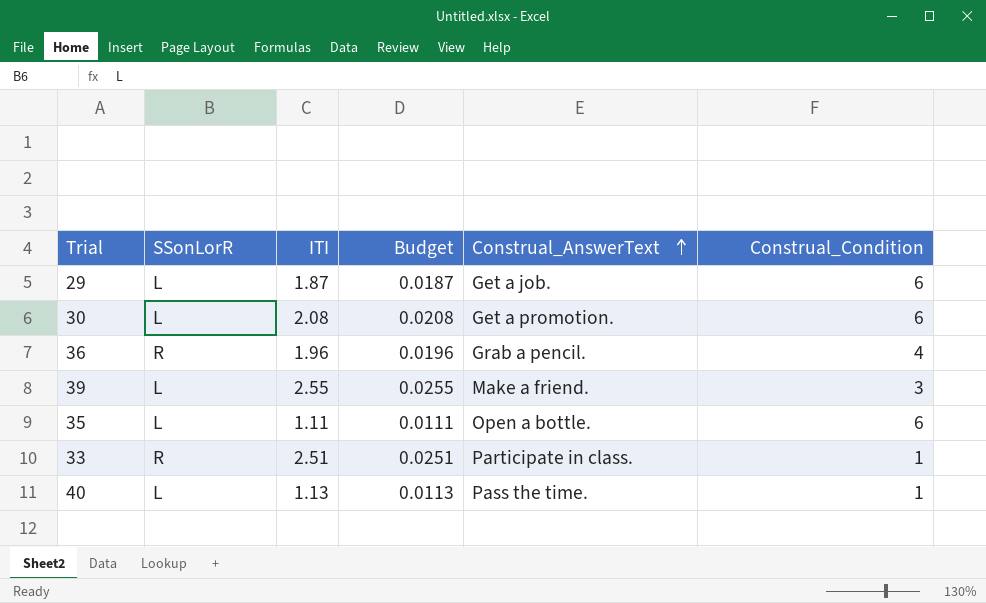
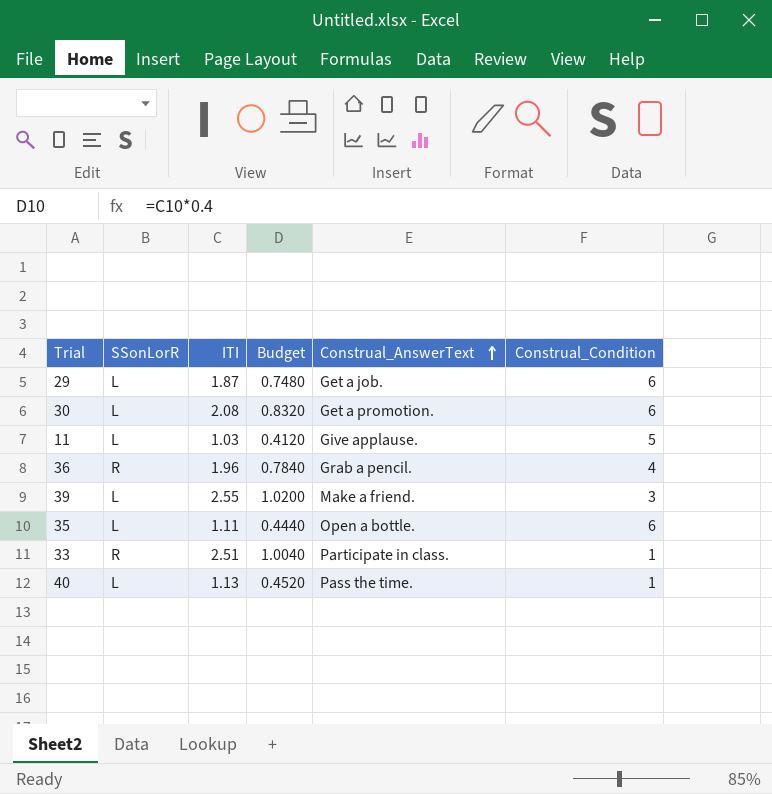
column Budget | formula: [ITI] * 0.01 -> [ITI] * 0.4
row 11: none -> L | 1.03 | 0.4120 | Give applause. | 5

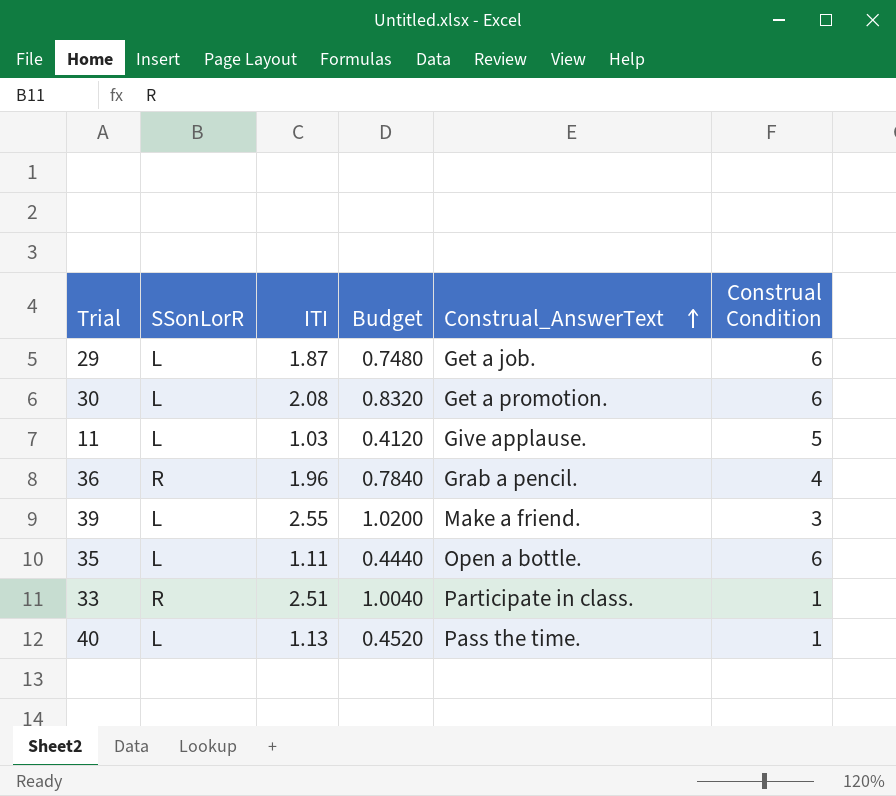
column name: Construal_Condition -> Construal Condition

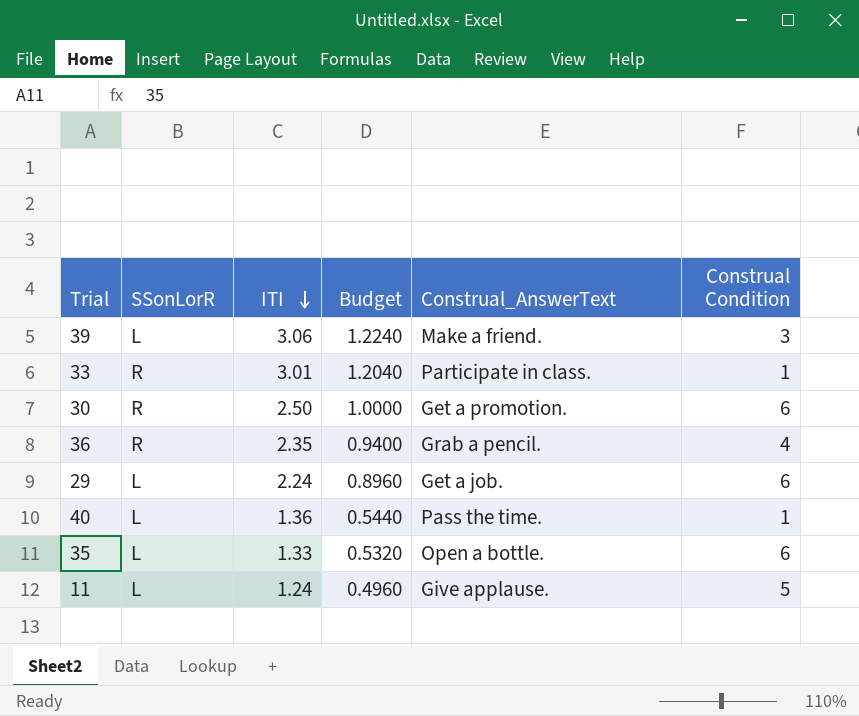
row order: Construal_AnswerText ascending -> ITI descending
39 | ITI: 2.55 -> 3.06
39 | Budget: 1.0200 -> 1.2240
33 | ITI: 2.51 -> 3.01
33 | Budget: 1.0040 -> 1.2040
30 | SSonLorR: L -> R
30 | ITI: 2.08 -> 2.50
30 | Budget: 0.8320 -> 1.0000
36 | ITI: 1.96 -> 2.35
36 | Budget: 0.7840 -> 0.9400
29 | ITI: 1.87 -> 2.24
29 | Budget: 0.7480 -> 0.8960
40 | ITI: 1.13 -> 1.36
40 | Budget: 0.4520 -> 0.5440
35 | ITI: 1.11 -> 1.33
35 | Budget: 0.4440 -> 0.5320
11 | ITI: 1.03 -> 1.24
11 | Budget: 0.4120 -> 0.4960

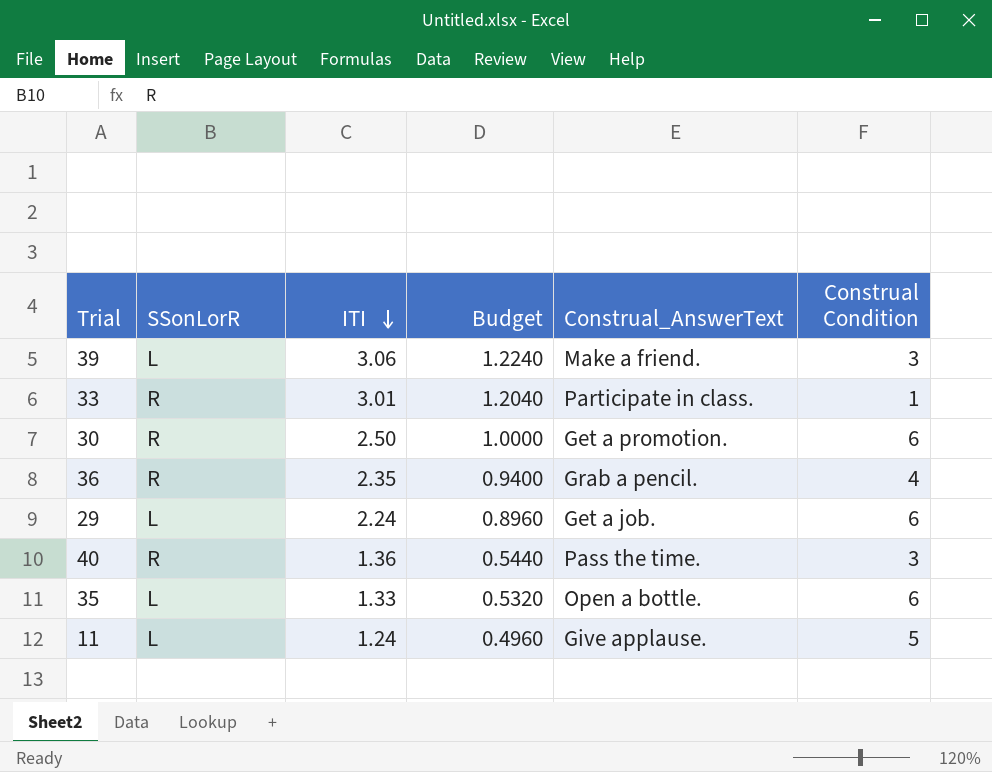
40 | SSonLorR: L -> R
40 | Construal Condition: 1 -> 3

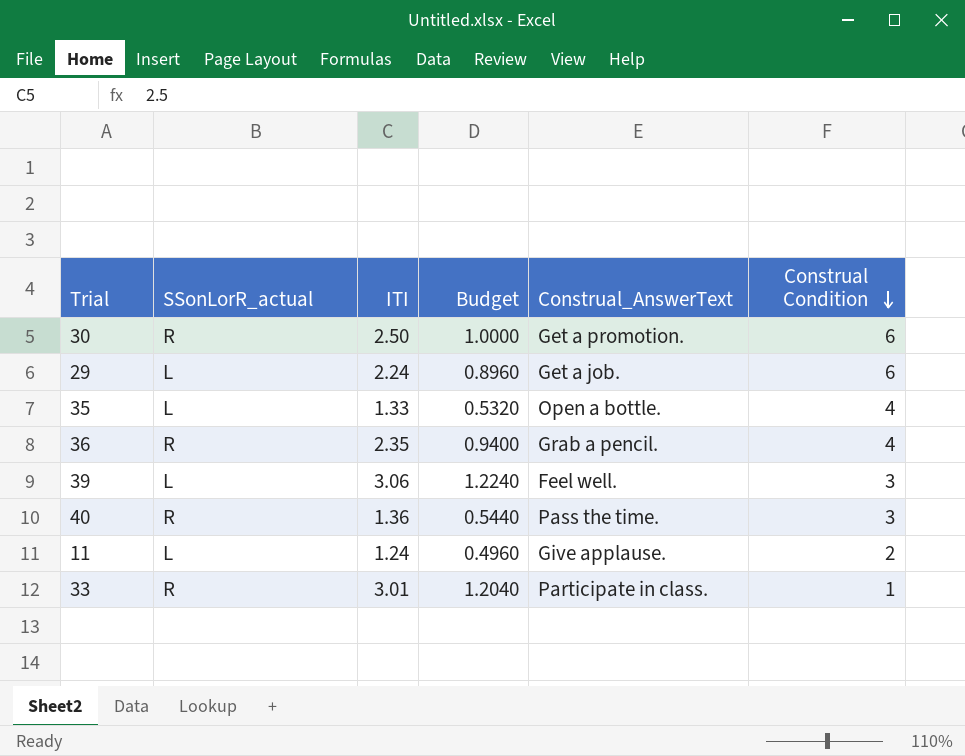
row order: ITI descending -> Construal Condition descending
column name: SSonLorR -> SSonLorR_actual
35 | Construal Condition: 6 -> 4
39 | Construal_AnswerText: Make a friend. -> Feel well.
11 | Construal Condition: 5 -> 2

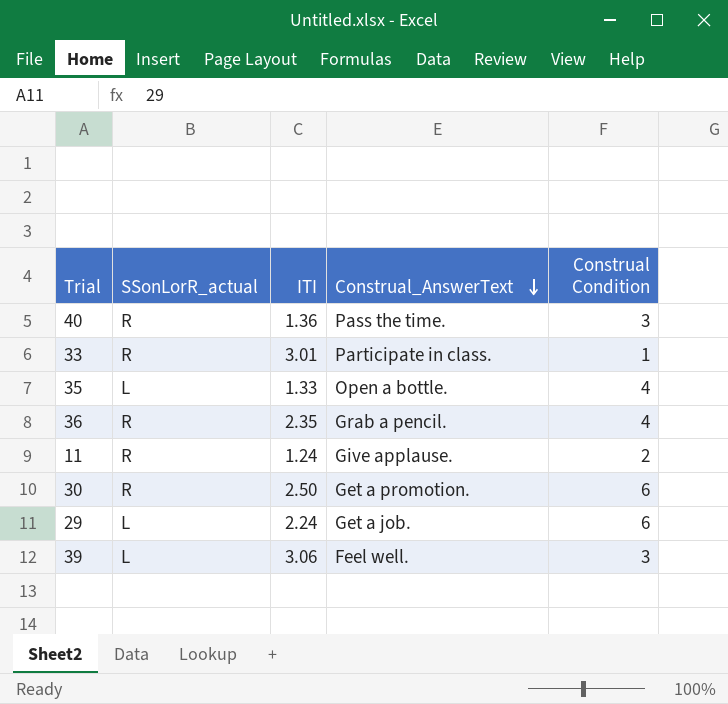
row order: Construal Condition descending -> Construal_AnswerText descending
column Budget | formula: [ITI] * 0.4 -> none
11 | SSonLorR_actual: L -> R

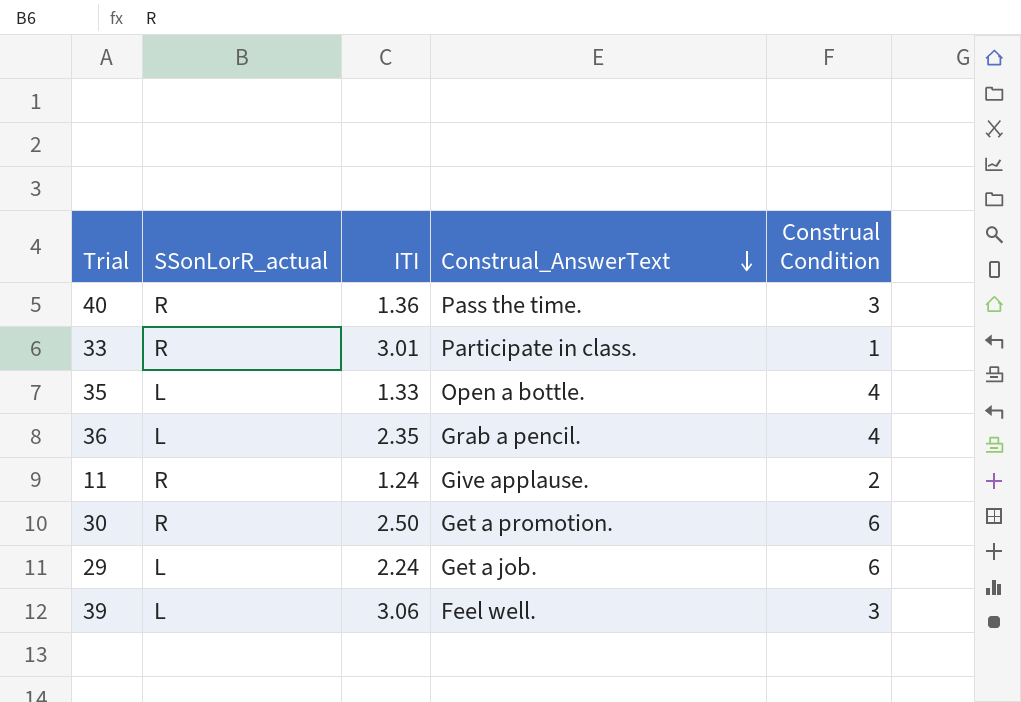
36 | SSonLorR_actual: R -> L

